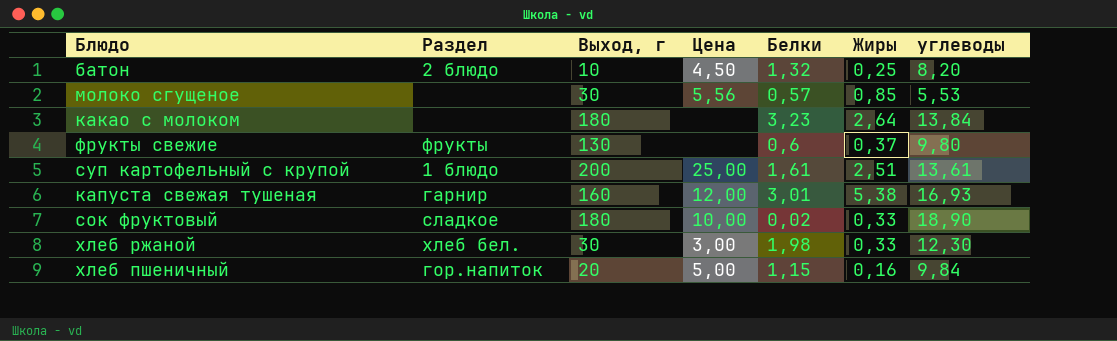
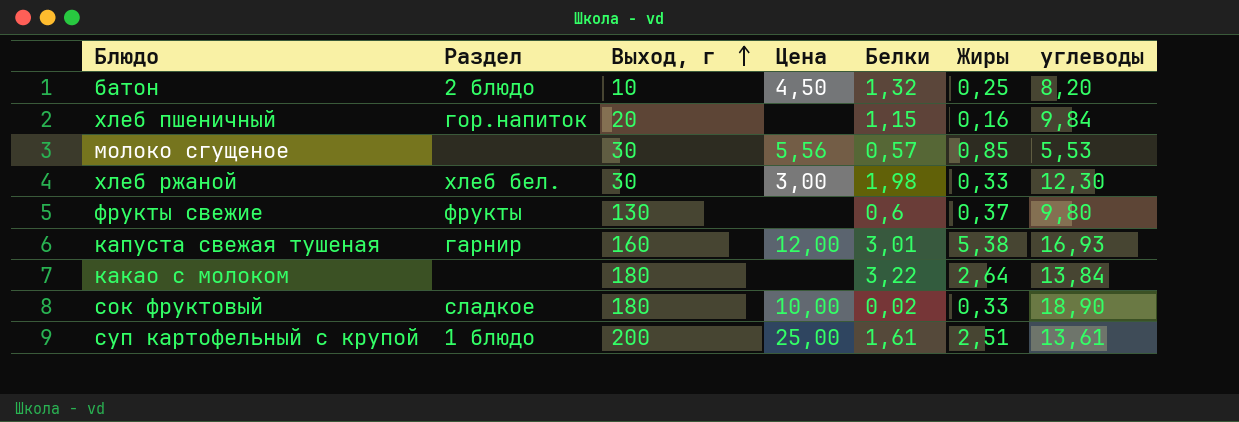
row order: none -> Выход, г ascending
хлеб пшеничный | Цена: 5,00 -> none
какао с молоком | Белки: 3,23 -> 3,22

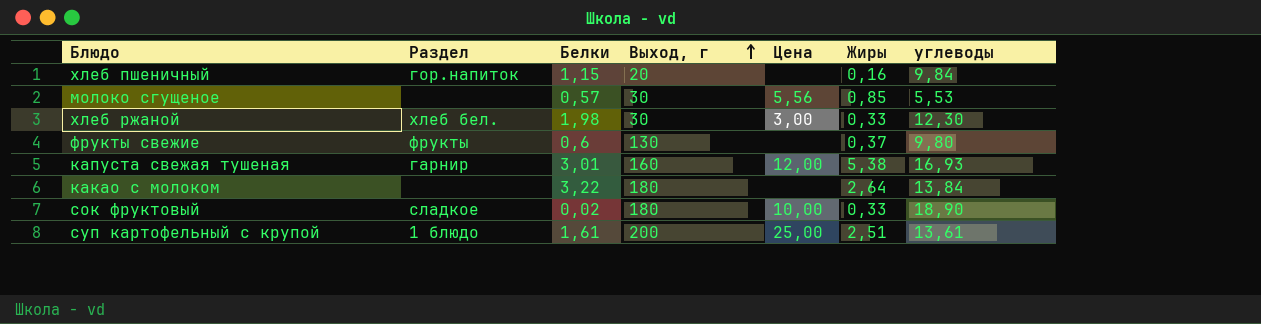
column Белки | position: 5 -> 3
row батон: 2 блюдо | 10 | 4,50 | 1,32 | 0,25 | 8,20 -> none

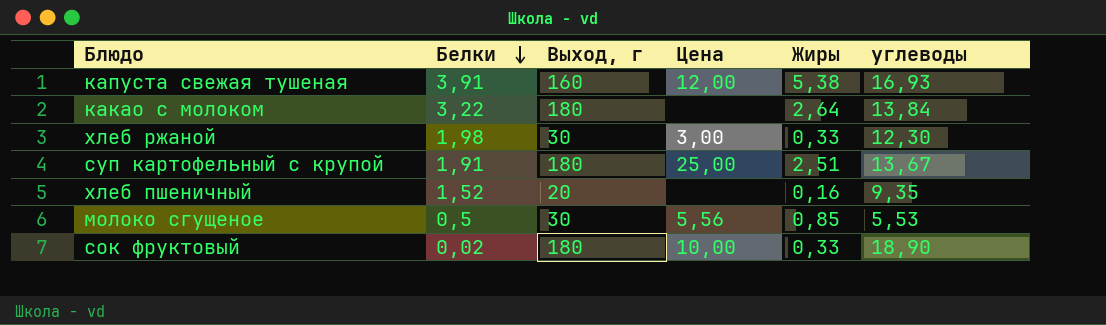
row order: Выход, г ascending -> Белки descending
column Раздел | position: 2 -> none
row фрукты свежие: фрукты | 0,6 | 130 | none | 0,37 | 9,80 -> none
капуста свежая тушеная | Белки: 3,01 -> 3,91
суп картофельный с крупой | Белки: 1,61 -> 1,91
суп картофельный с крупой | Выход, г: 200 -> 180
суп картофельный с крупой | углеводы: 13,61 -> 13,67
хлеб пшеничный | Белки: 1,15 -> 1,52
хлеб пшеничный | углеводы: 9,84 -> 9,35
молоко сгущеное | Белки: 0,57 -> 0,5

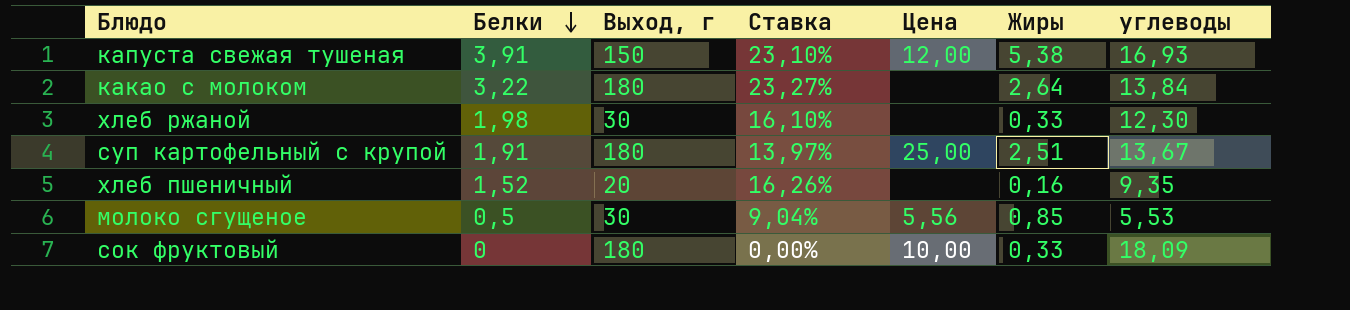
column Ставка | formula: none -> [Белки] / [углеводы]
капуста свежая тушеная | Выход, г: 160 -> 150
хлеб ржаной | Цена: 3,00 -> none
сок фруктовый | Белки: 0,02 -> 0
сок фруктовый | углеводы: 18,90 -> 18,09

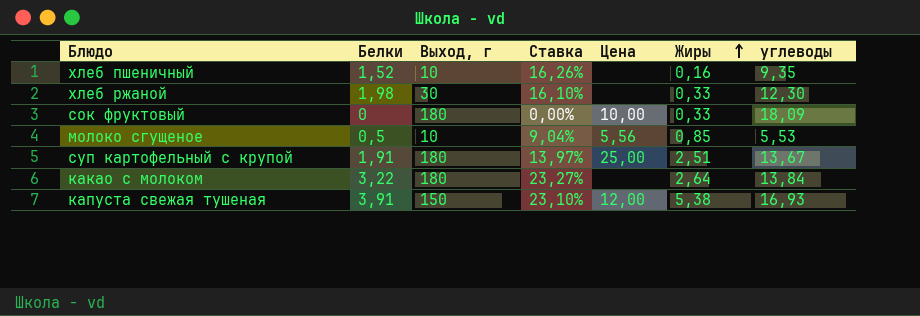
row order: Белки descending -> Жиры ascending
хлеб пшеничный | Выход, г: 20 -> 10
молоко сгущеное | Выход, г: 30 -> 10

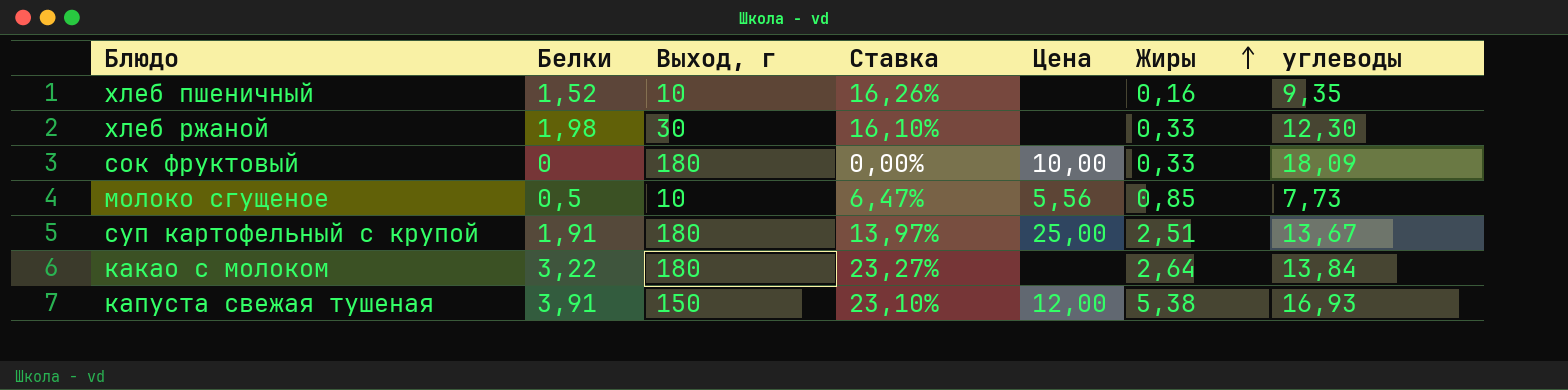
молоко сгущеное | Ставка: 9,04% -> 6,47%
молоко сгущеное | углеводы: 5,53 -> 7,73

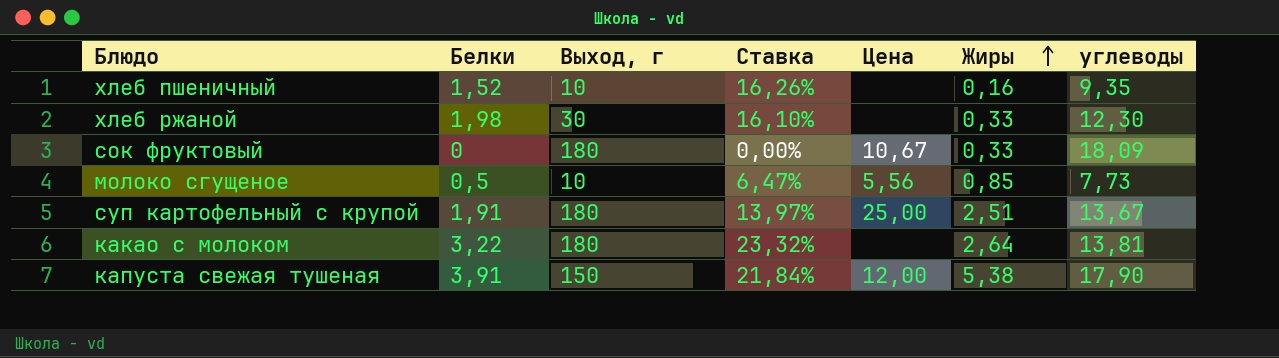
сок фруктовый | Цена: 10,00 -> 10,67
какао с молоком | Ставка: 23,27% -> 23,32%
какао с молоком | углеводы: 13,84 -> 13,81
капуста свежая тушеная | Ставка: 23,10% -> 21,84%
капуста свежая тушеная | углеводы: 16,93 -> 17,90

